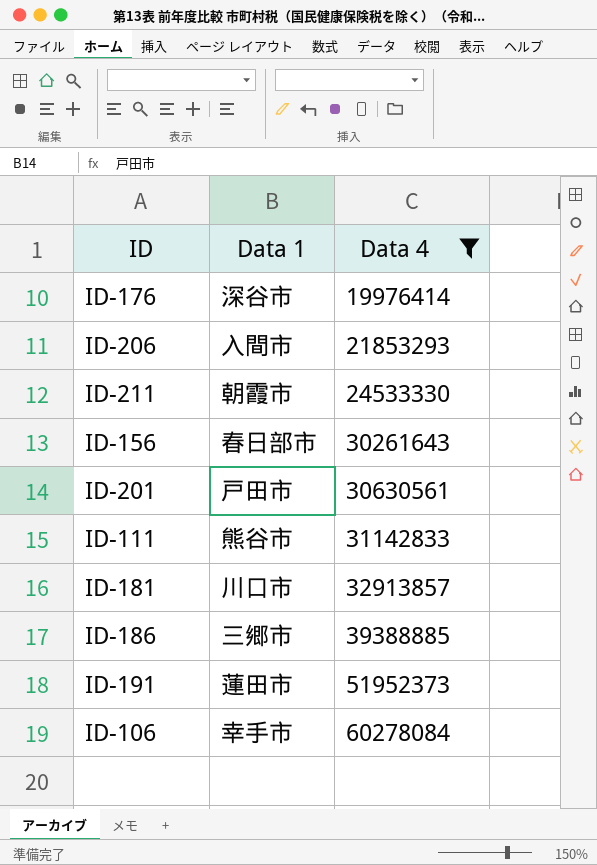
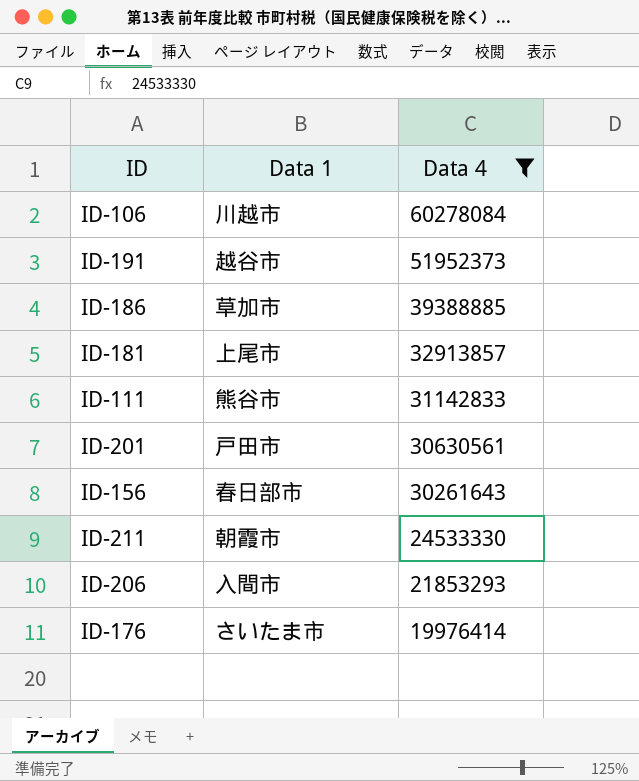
row order: Data 4 ascending -> Data 4 descending
ID-106 | Data 1: 幸手市 -> 川越市
ID-191 | Data 1: 蓮田市 -> 越谷市
ID-186 | Data 1: 三郷市 -> 草加市
ID-181 | Data 1: 川口市 -> 上尾市
ID-176 | Data 1: 深谷市 -> さいたま市

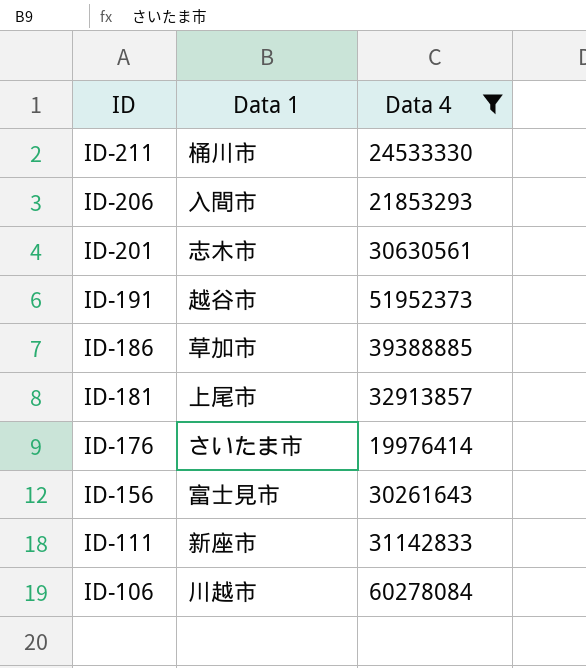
row order: Data 4 descending -> ID descending
ID-211 | Data 1: 朝霞市 -> 桶川市
ID-201 | Data 1: 戸田市 -> 志木市
ID-156 | Data 1: 春日部市 -> 富士見市
ID-111 | Data 1: 熊谷市 -> 新座市

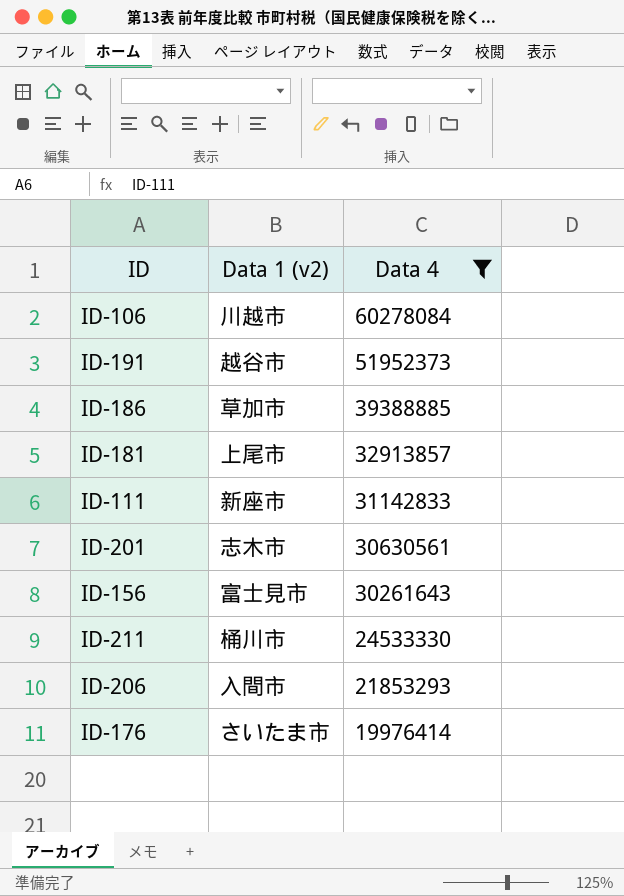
row order: ID descending -> Data 4 descending
column name: Data 1 -> Data 1 (v2)

